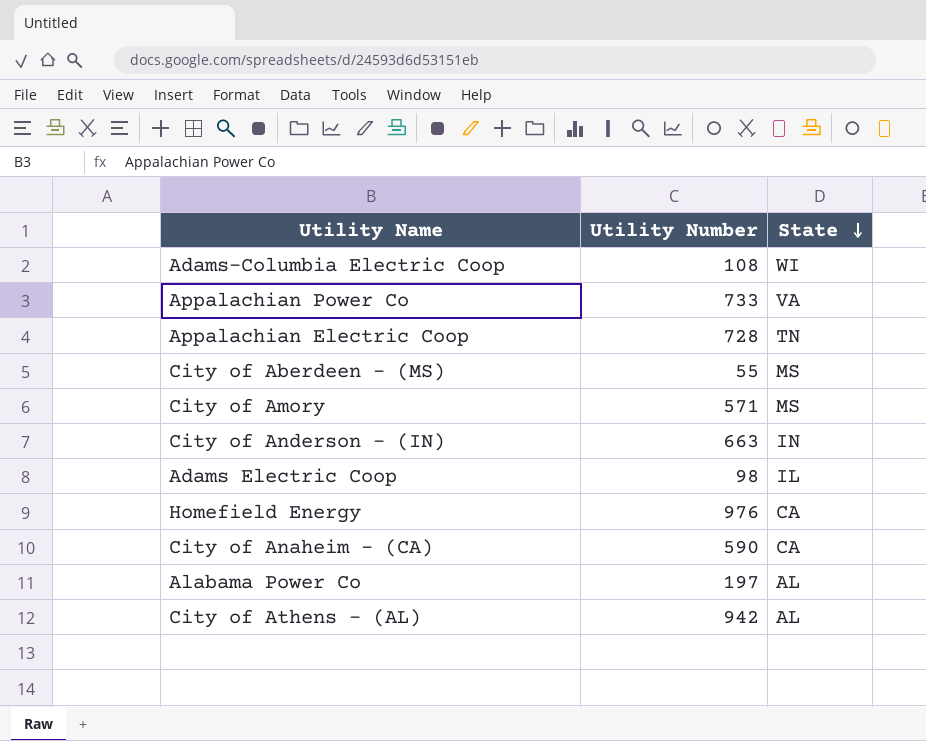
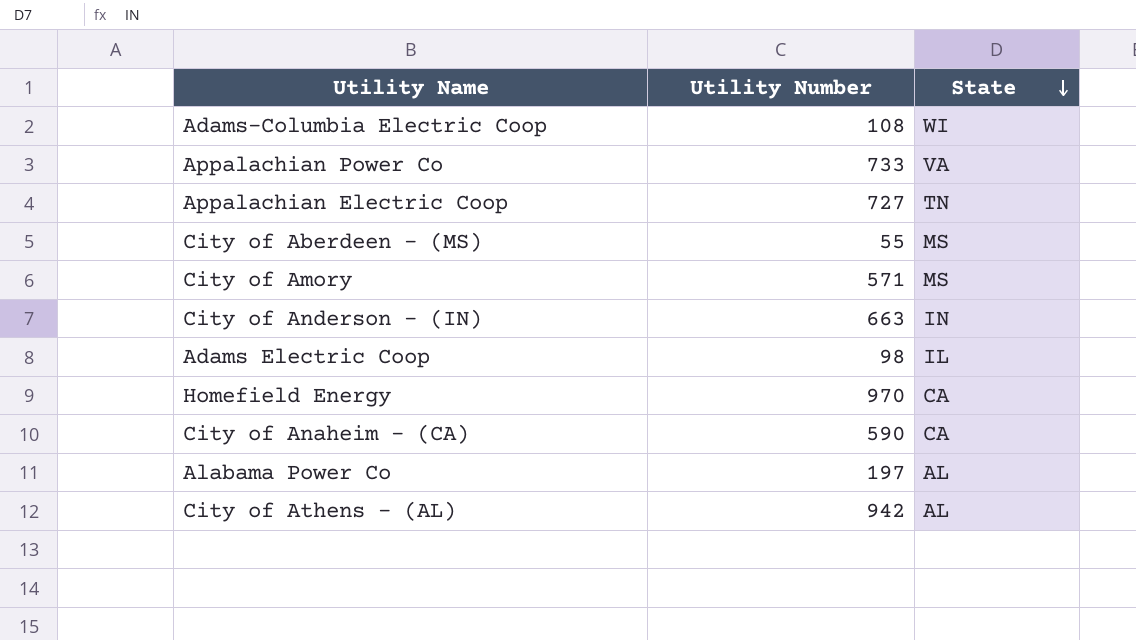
Appalachian Electric Coop | Utility Number: 728 -> 727
Homefield Energy | Utility Number: 976 -> 970

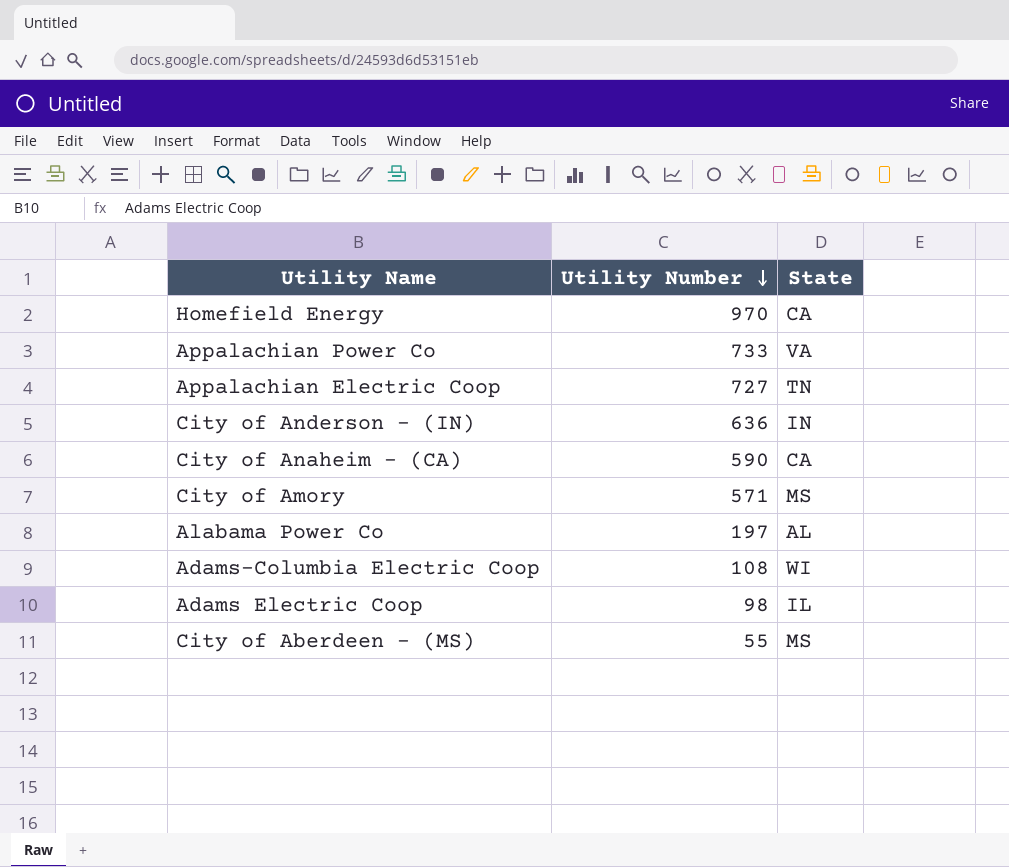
row order: State descending -> Utility Number descending
row City of Athens - (AL): 942 | AL -> none
City of Anderson - (IN) | Utility Number: 663 -> 636

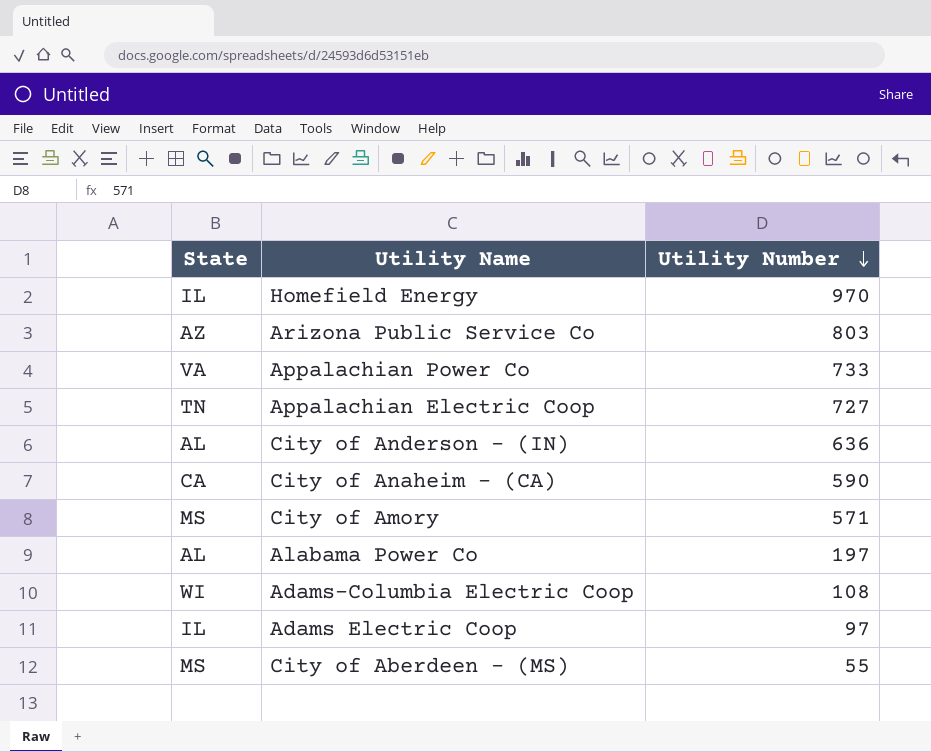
column State | position: 3 -> 1
Homefield Energy | State: CA -> IL
row Arizona Public Service Co: none -> AZ | 803
City of Anderson - (IN) | State: IN -> AL
Adams Electric Coop | Utility Number: 98 -> 97

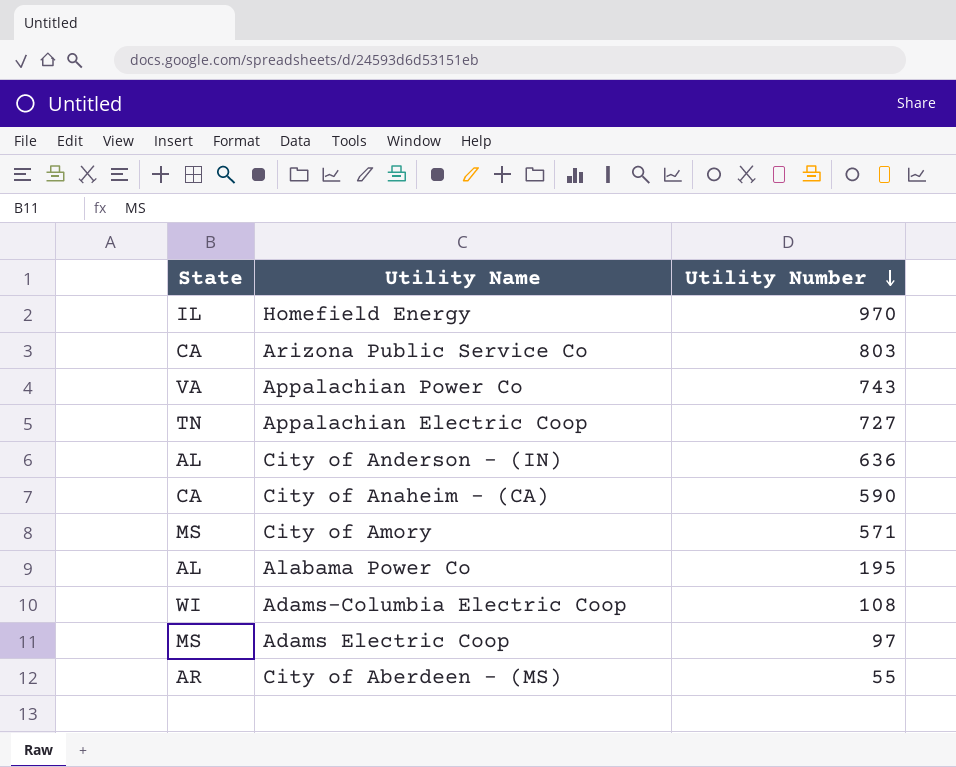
Arizona Public Service Co | State: AZ -> CA
Appalachian Power Co | Utility Number: 733 -> 743
Alabama Power Co | Utility Number: 197 -> 195
Adams Electric Coop | State: IL -> MS
City of Aberdeen - (MS) | State: MS -> AR

